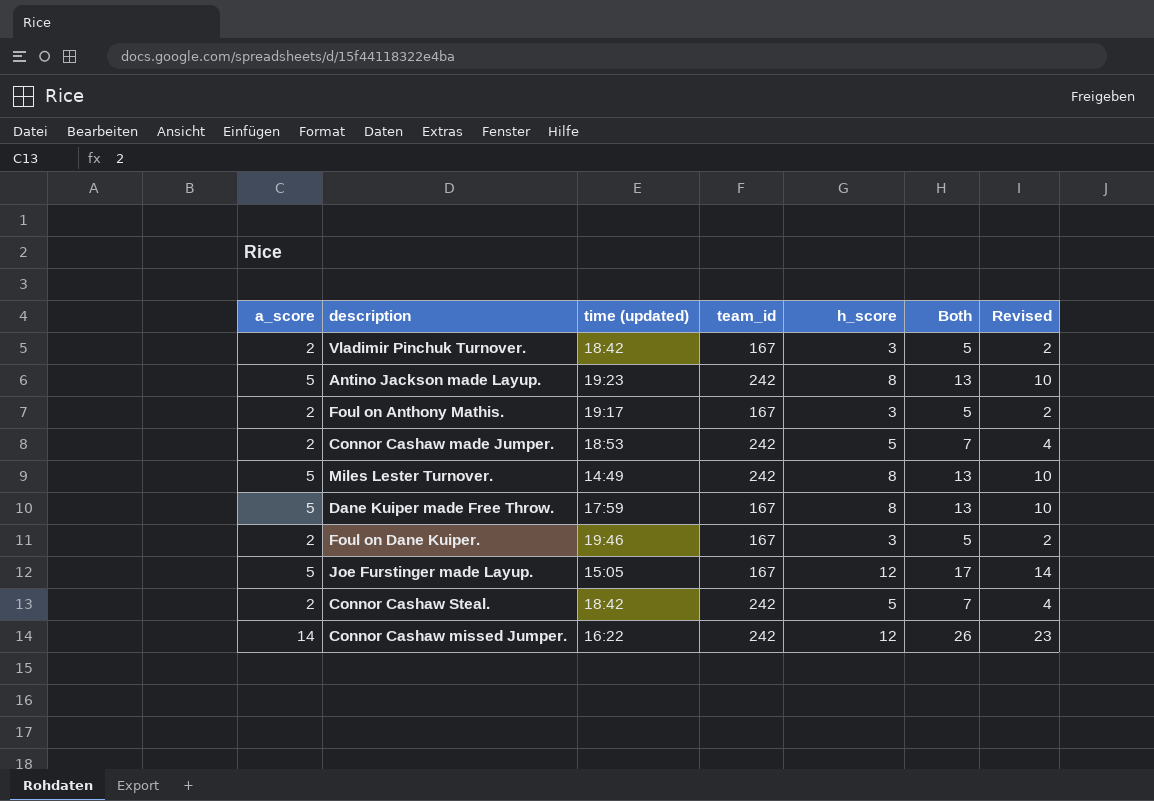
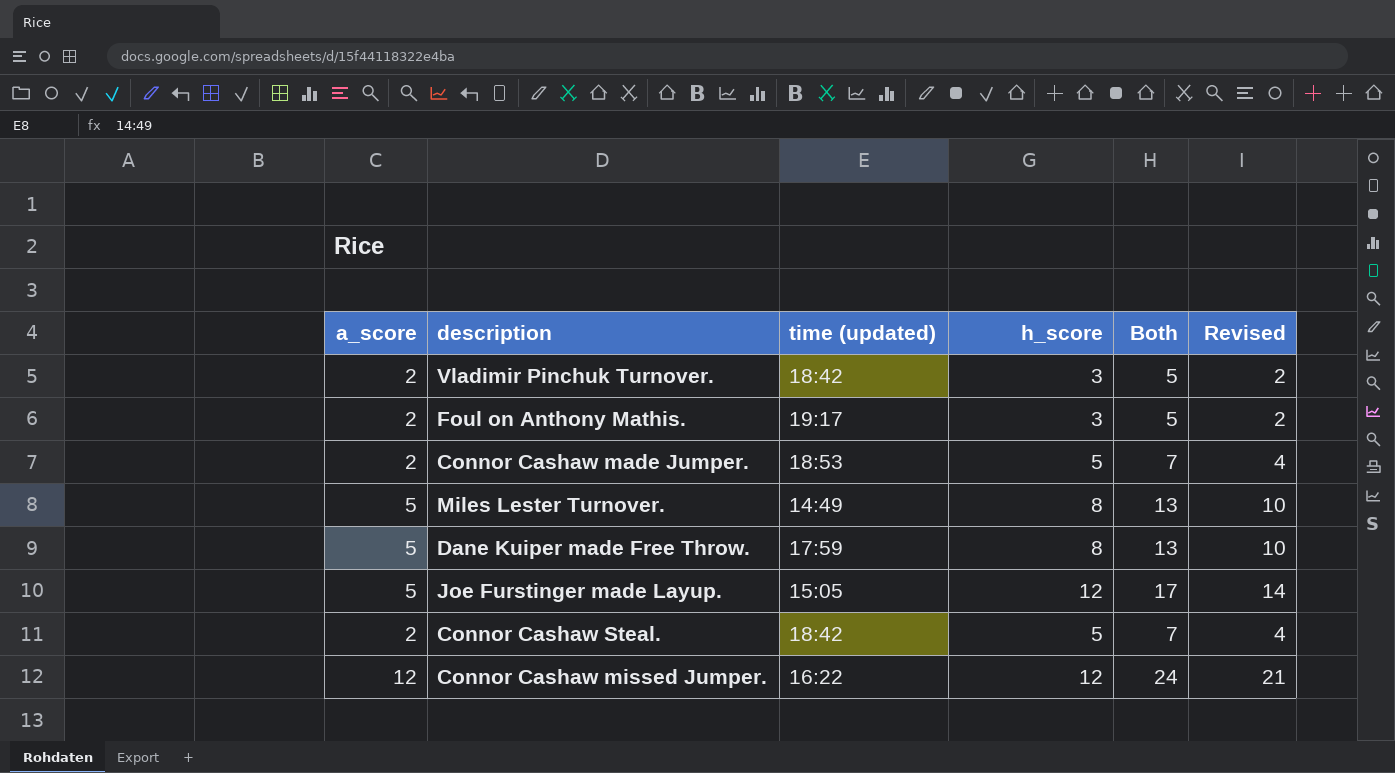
column team_id | position: 4 -> none
row Antino Jackson made Layup.: 5 | 19:23 | 242 | 8 | 13 | 10 -> none
row Foul on Dane Kuiper.: 2 | 19:46 | 167 | 3 | 5 | 2 -> none
Connor Cashaw missed Jumper. | a_score: 14 -> 12
Connor Cashaw missed Jumper. | Both: 26 -> 24
Connor Cashaw missed Jumper. | Revised: 23 -> 21

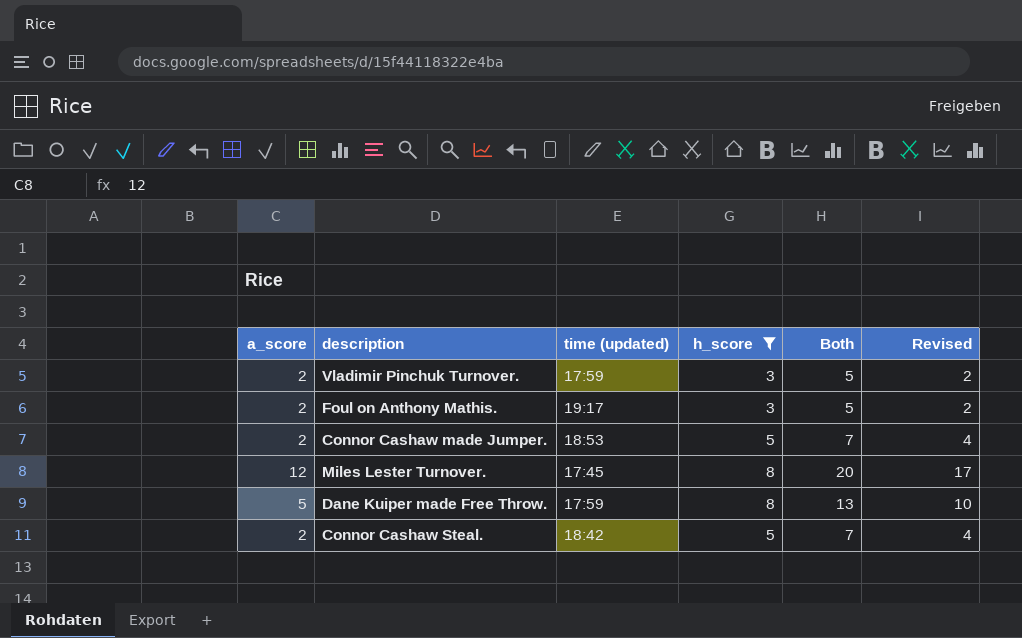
filter: none -> h_score != 12
Vladimir Pinchuk Turnover. | time (updated): 18:42 -> 17:59
Miles Lester Turnover. | a_score: 5 -> 12
Miles Lester Turnover. | time (updated): 14:49 -> 17:45
Miles Lester Turnover. | Both: 13 -> 20
Miles Lester Turnover. | Revised: 10 -> 17

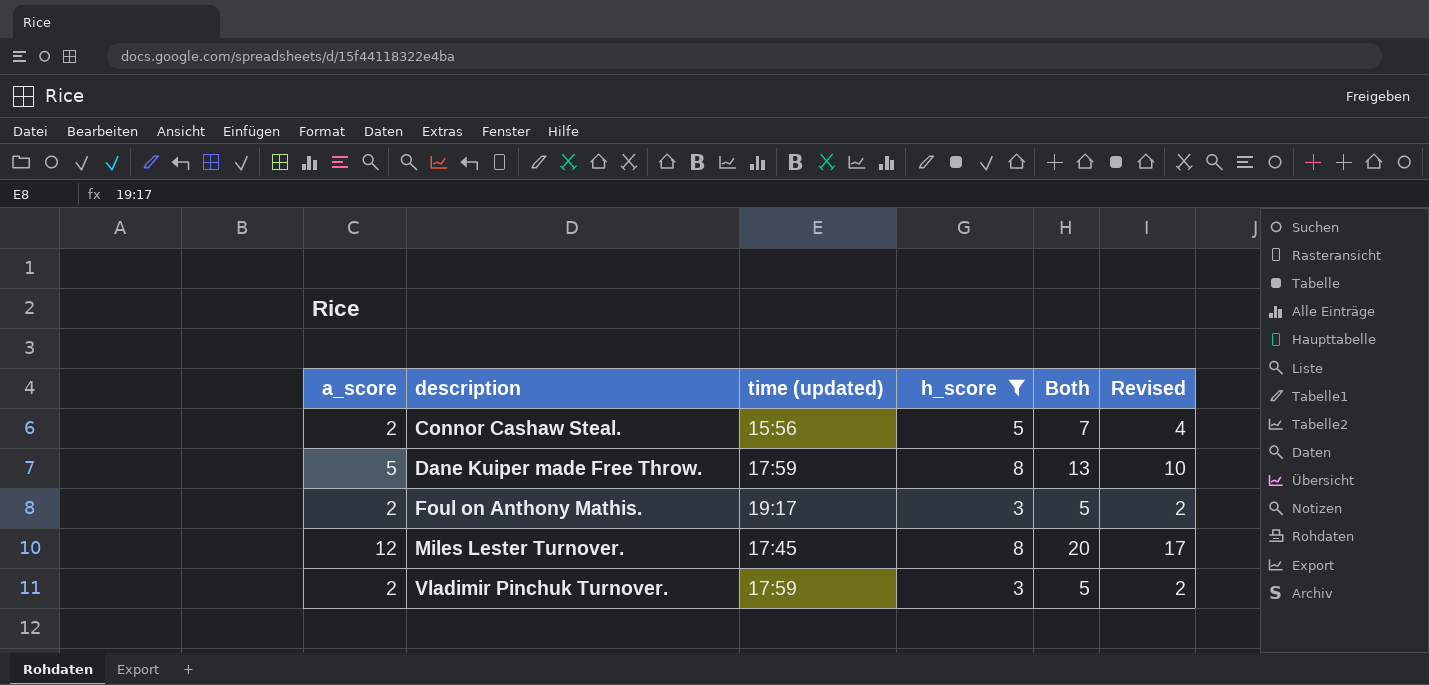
row order: none -> description ascending
row Connor Cashaw made Jumper.: 2 | 18:53 | 5 | 7 | 4 -> none
Connor Cashaw Steal. | time (updated): 18:42 -> 15:56

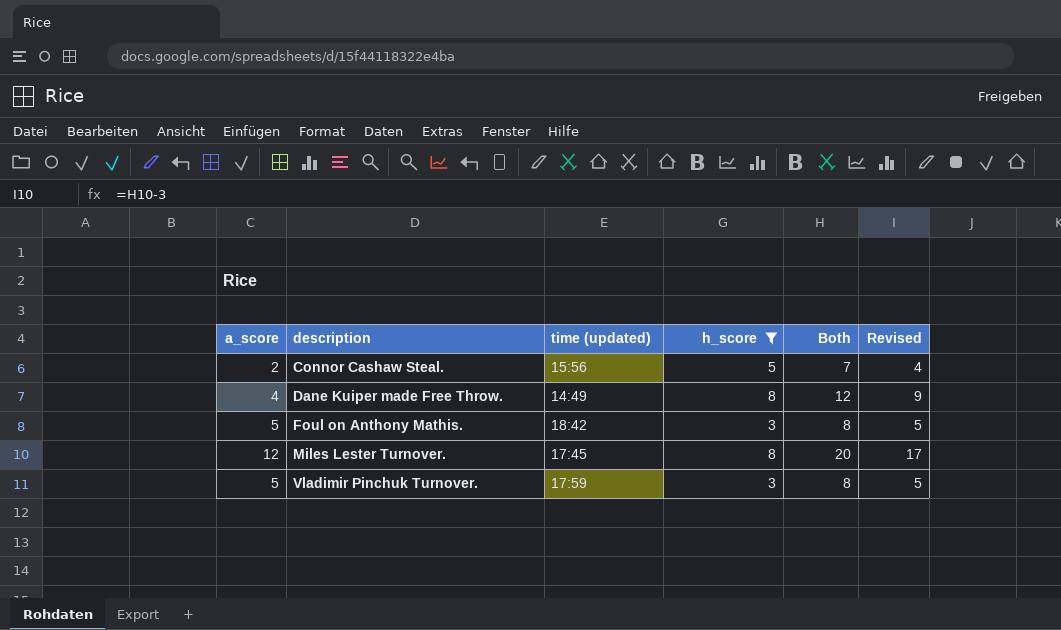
Dane Kuiper made Free Throw. | a_score: 5 -> 4
Dane Kuiper made Free Throw. | time (updated): 17:59 -> 14:49
Dane Kuiper made Free Throw. | Both: 13 -> 12
Dane Kuiper made Free Throw. | Revised: 10 -> 9
Foul on Anthony Mathis. | a_score: 2 -> 5
Foul on Anthony Mathis. | time (updated): 19:17 -> 18:42
Foul on Anthony Mathis. | Both: 5 -> 8
Foul on Anthony Mathis. | Revised: 2 -> 5
Vladimir Pinchuk Turnover. | a_score: 2 -> 5
Vladimir Pinchuk Turnover. | Both: 5 -> 8
Vladimir Pinchuk Turnover. | Revised: 2 -> 5

